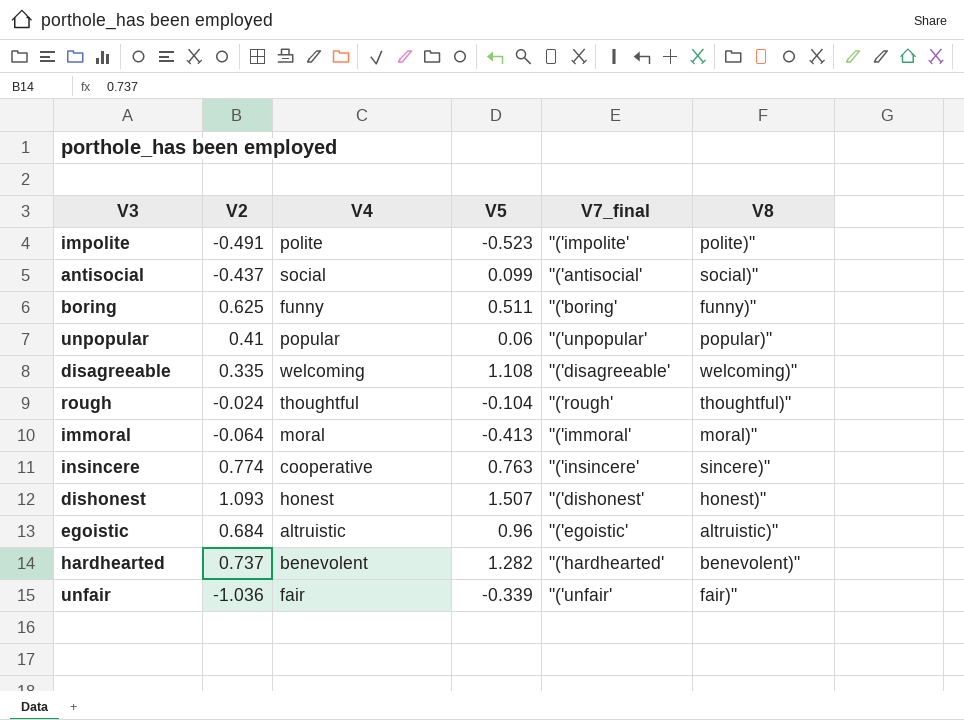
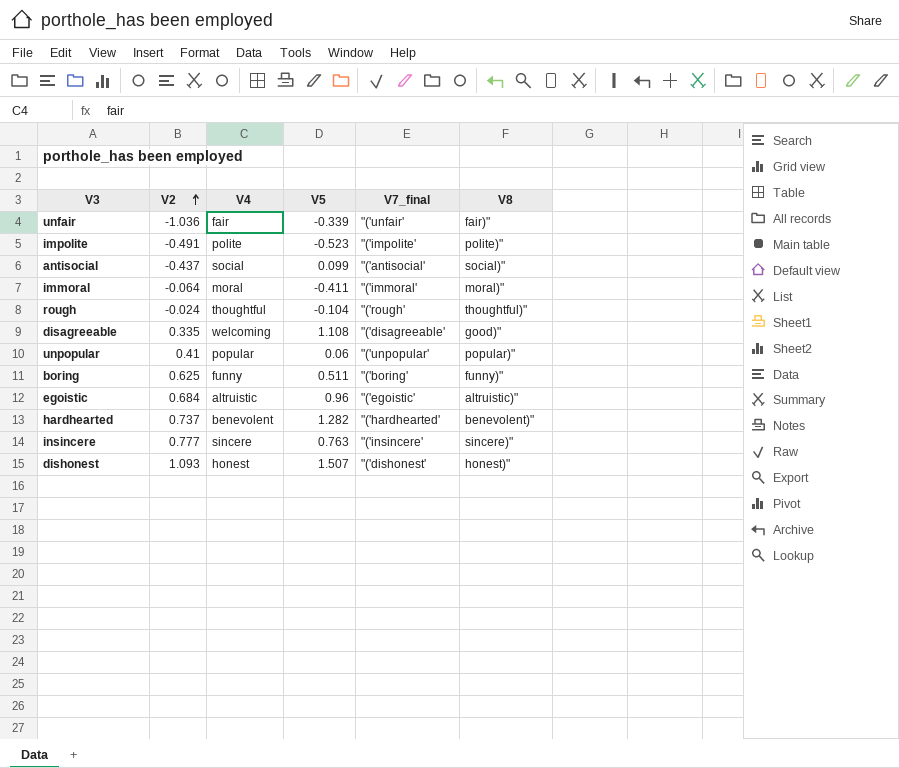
row order: none -> V2 ascending
immoral | V5: -0.413 -> -0.411
disagreeable | V8: welcoming)" -> good)"
insincere | V2: 0.774 -> 0.777
insincere | V4: cooperative -> sincere

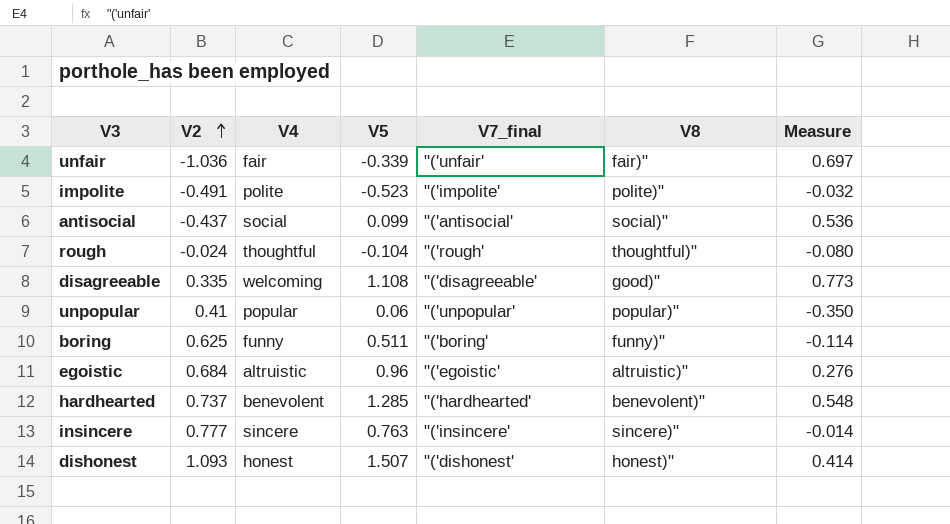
column Measure | formula: none -> [V5] - [V2]
row immoral: -0.064 | moral | -0.411 | "('immoral' | moral)" -> none
hardhearted | V5: 1.282 -> 1.285

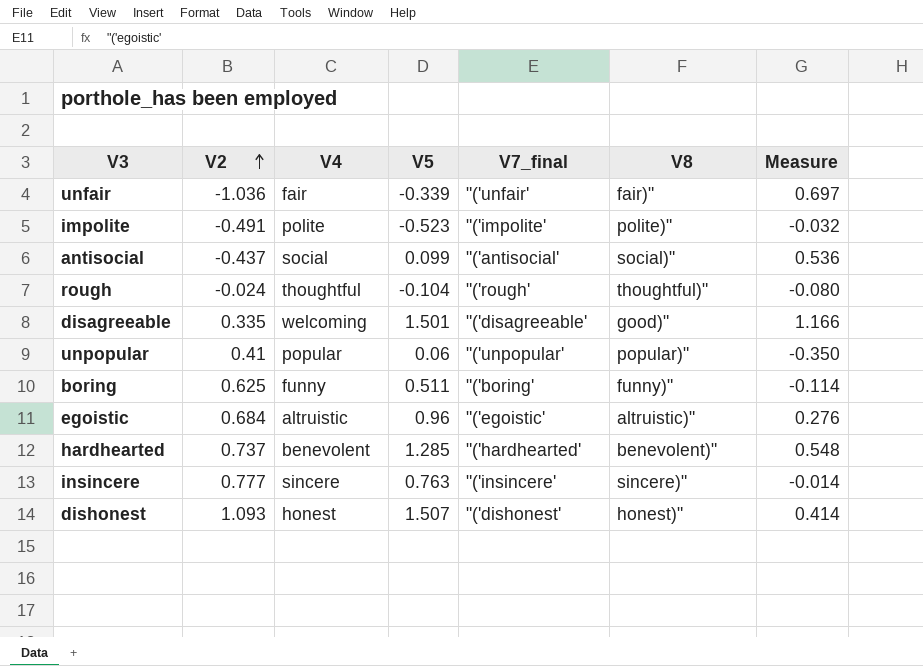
disagreeable | V5: 1.108 -> 1.501
disagreeable | Measure: 0.773 -> 1.166

